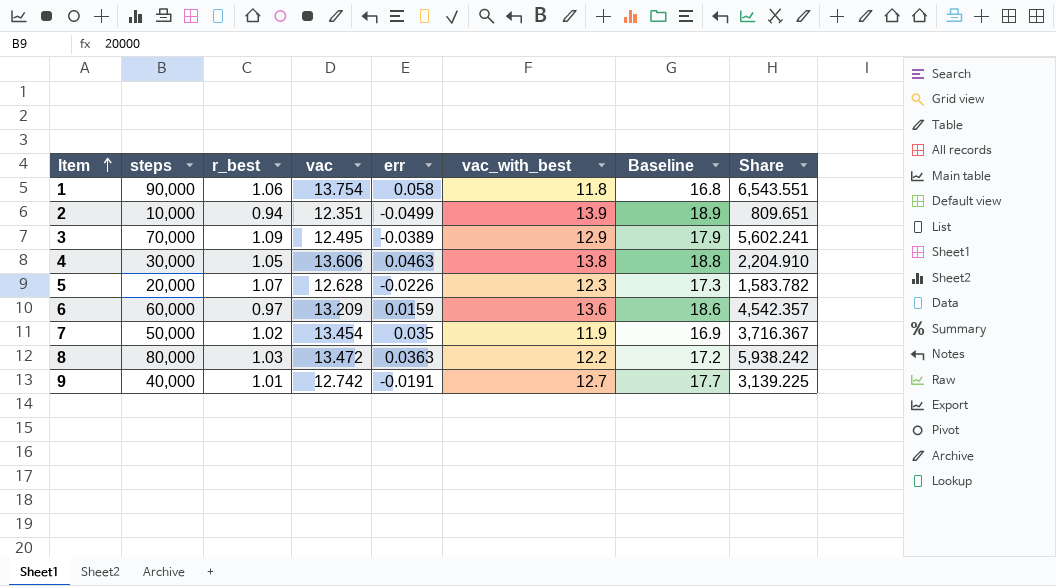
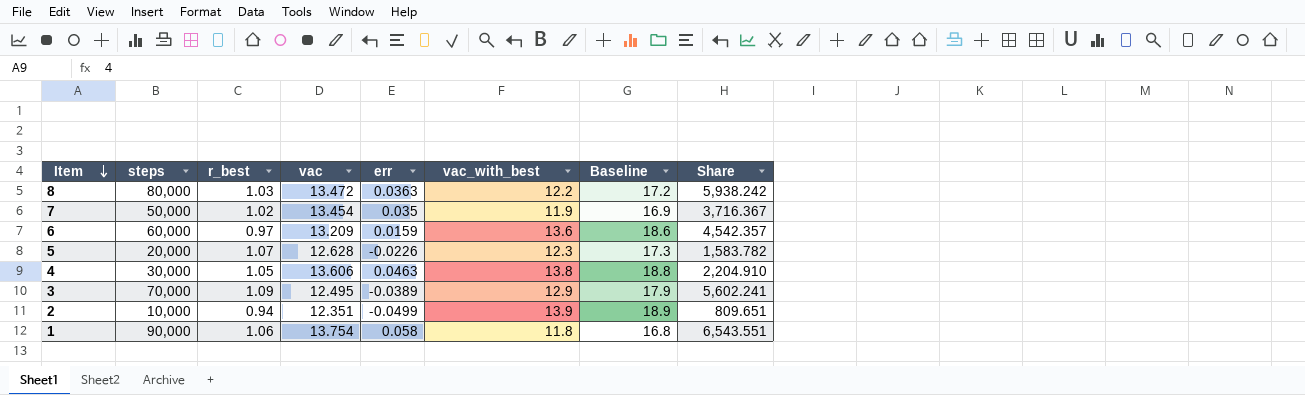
row order: Item ascending -> Item descending
row 9: 40,000 | 1.01 | 12.742 | -0.0191 | 12.7 | 17.7 | 3,139.225 -> none

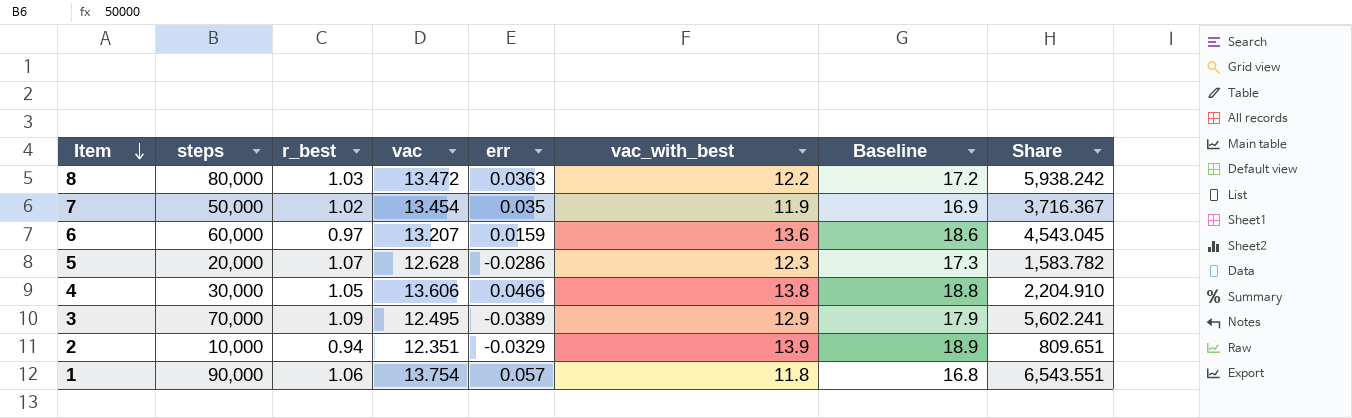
6 | vac: 13.209 -> 13.207
6 | Share: 4,542.357 -> 4,543.045
5 | err: -0.0226 -> -0.0286
4 | err: 0.0463 -> 0.0466
2 | err: -0.0499 -> -0.0329
1 | err: 0.058 -> 0.057

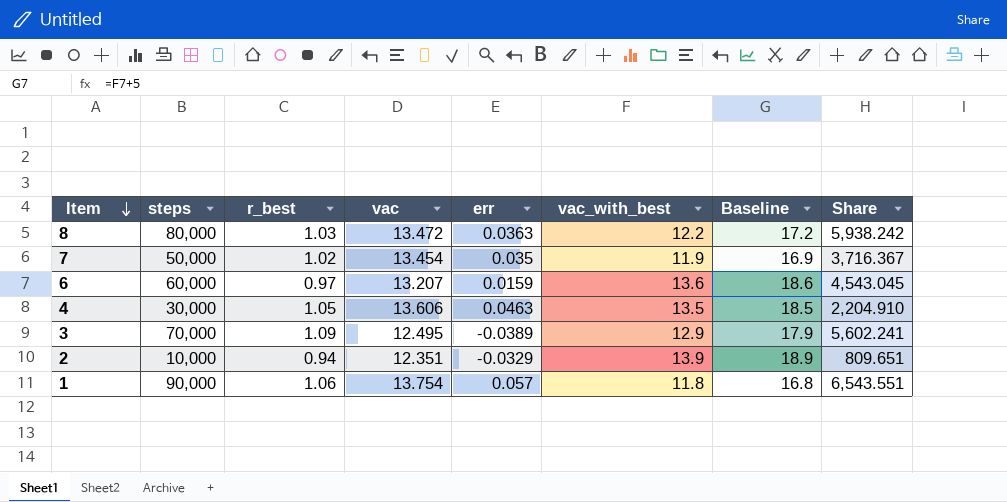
row 5: 20,000 | 1.07 | 12.628 | -0.0286 | 12.3 | 17.3 | 1,583.782 -> none
4 | err: 0.0466 -> 0.0463
4 | vac_with_best: 13.8 -> 13.5
4 | Baseline: 18.8 -> 18.5

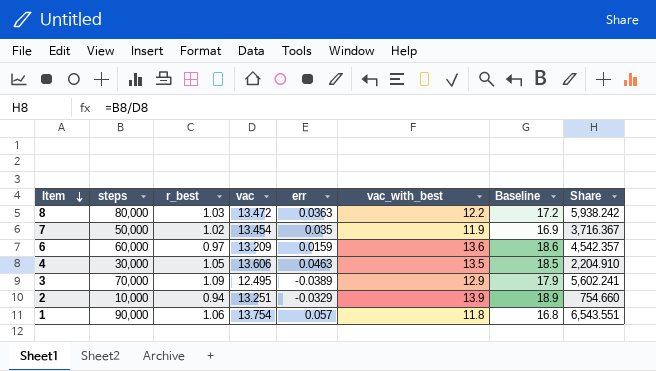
6 | vac: 13.207 -> 13.209
6 | Share: 4,543.045 -> 4,542.357
2 | vac: 12.351 -> 13.251
2 | Share: 809.651 -> 754.660

